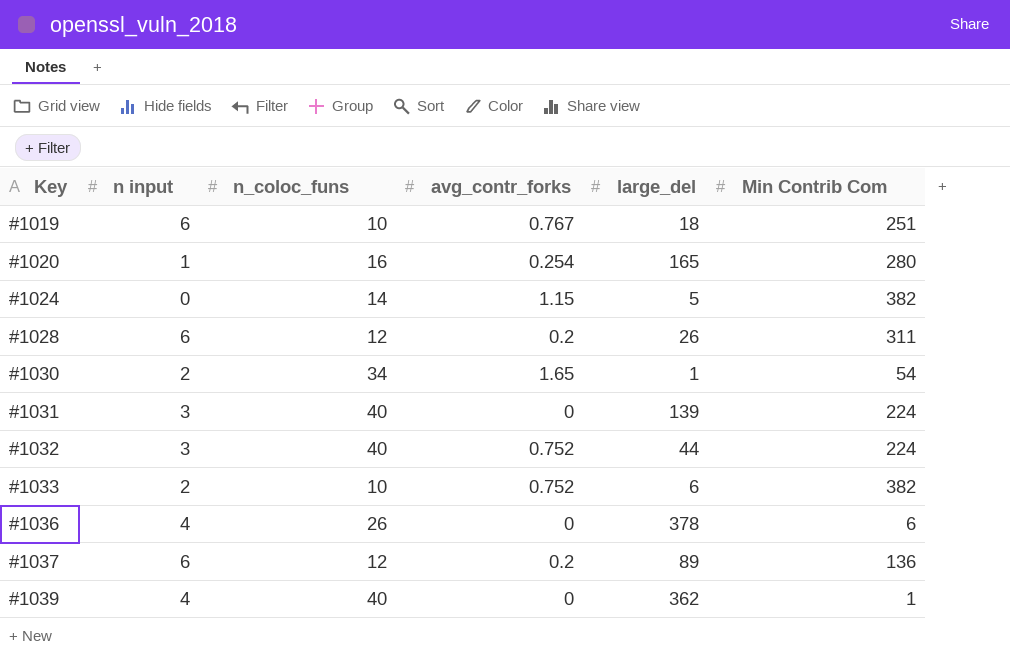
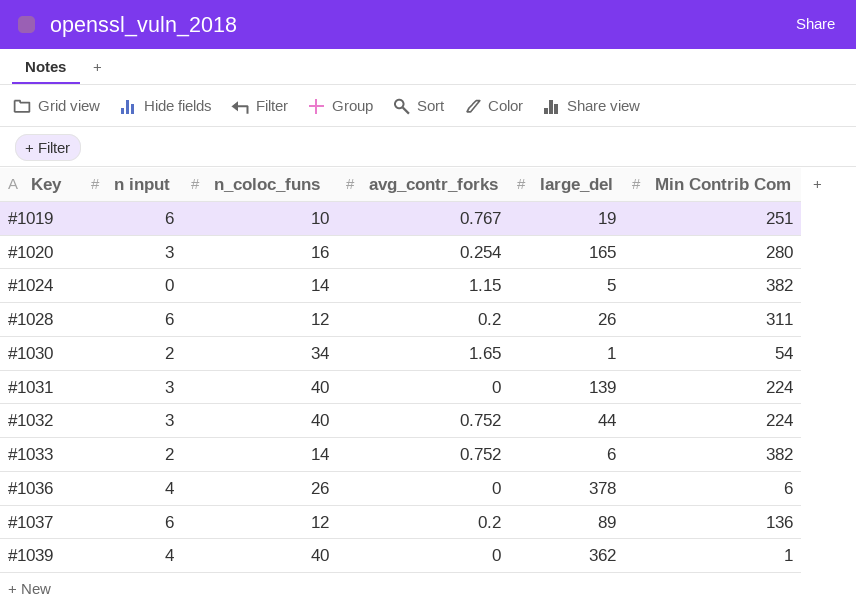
#1019 | large_del: 18 -> 19
#1020 | n input: 1 -> 3
#1033 | n_coloc_funs: 10 -> 14

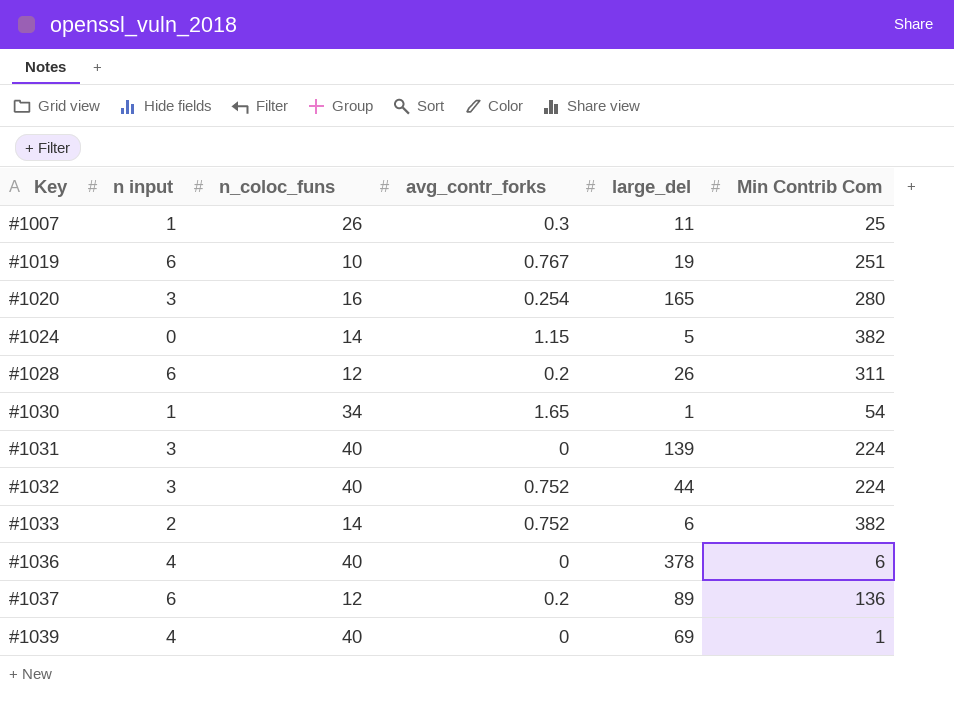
row #1007: none -> 1 | 26 | 0.3 | 11 | 25
#1030 | n input: 2 -> 1
#1036 | n_coloc_funs: 26 -> 40
#1039 | large_del: 362 -> 69

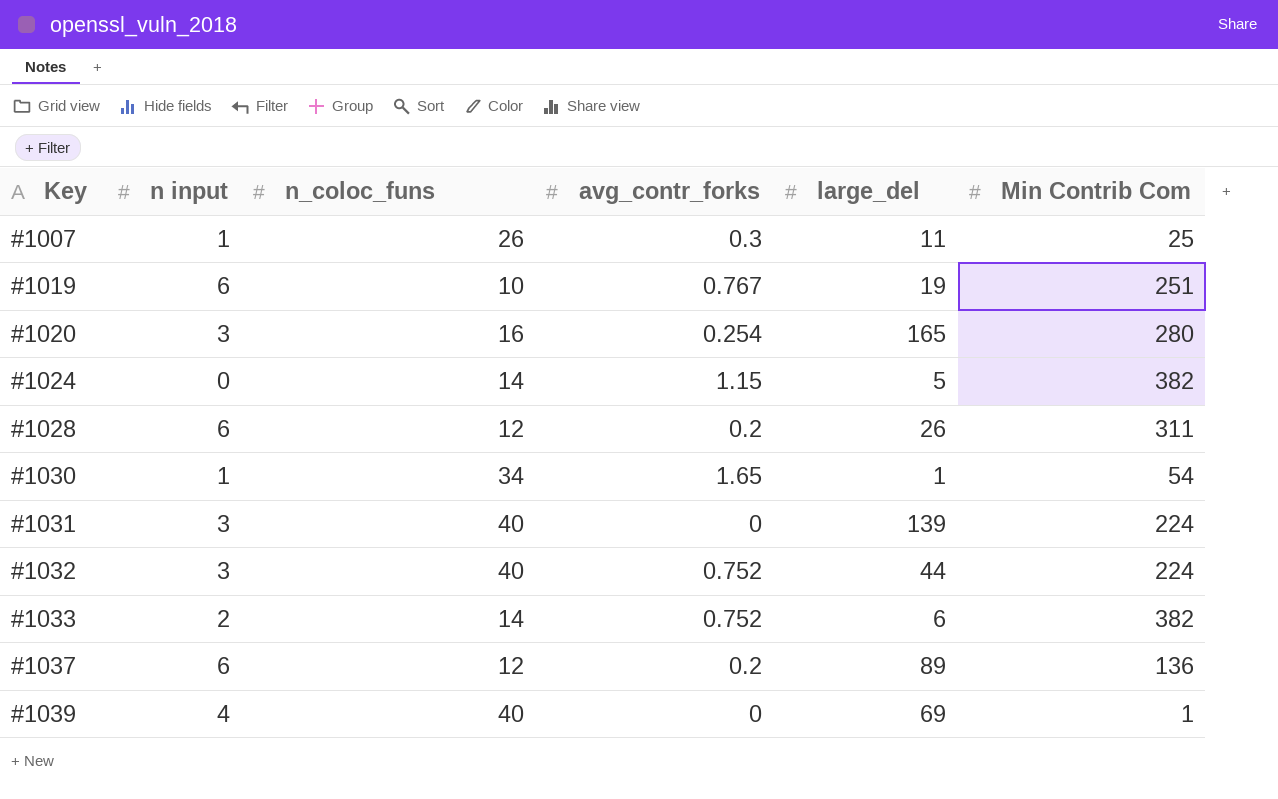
row #1036: 4 | 40 | 0 | 378 | 6 -> none

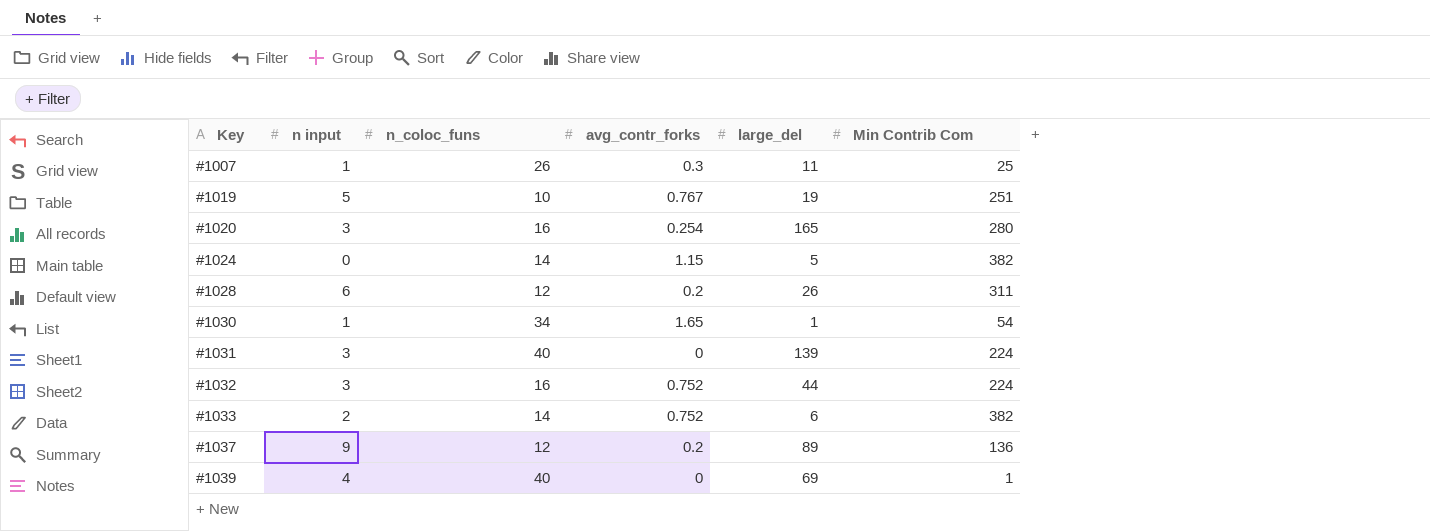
#1019 | n input: 6 -> 5
#1032 | n_coloc_funs: 40 -> 16
#1037 | n input: 6 -> 9

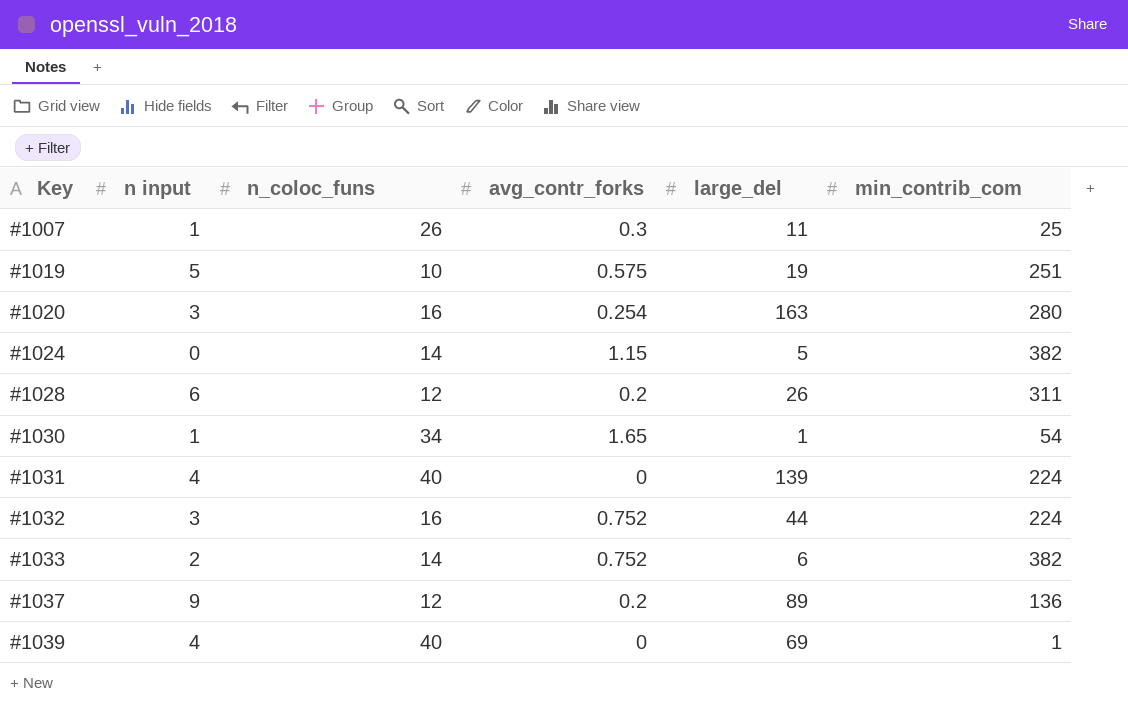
column name: Min Contrib Com -> min_contrib_com
#1019 | avg_contr_forks: 0.767 -> 0.575
#1020 | large_del: 165 -> 163
#1031 | n input: 3 -> 4

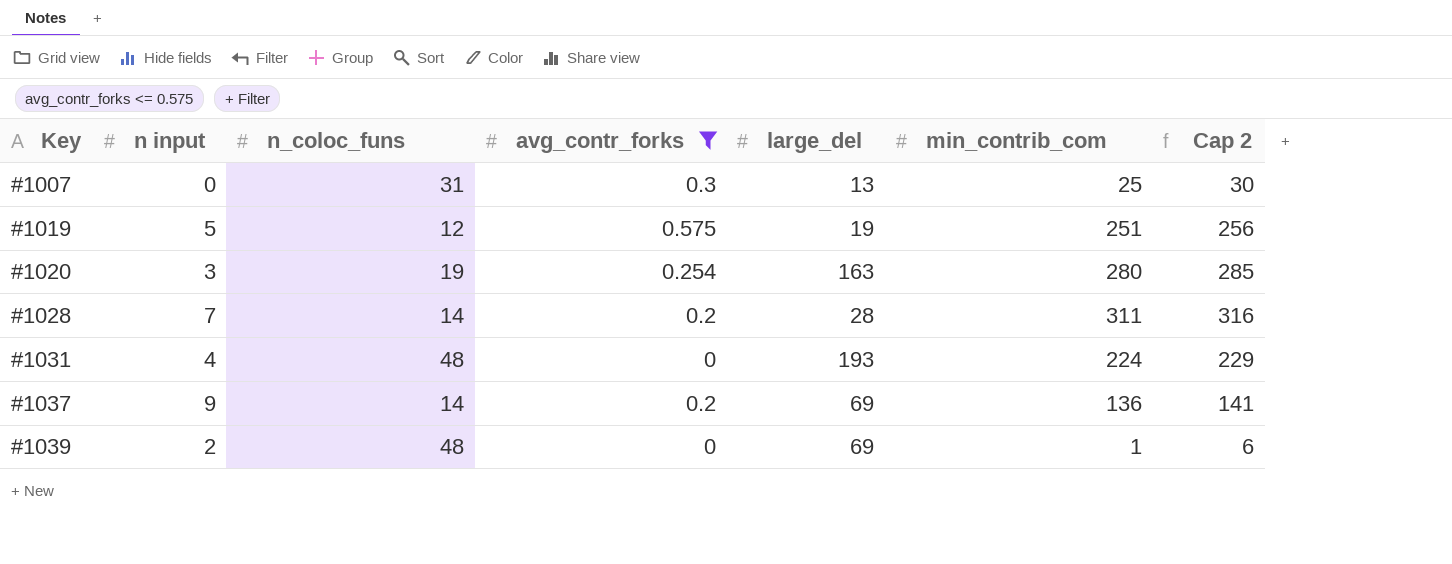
filter: none -> avg_contr_forks <= 0.575
column Cap 2 | formula: none -> [min_contrib_com] + 5
#1007 | n input: 1 -> 0
#1007 | n_coloc_funs: 26 -> 31
#1007 | large_del: 11 -> 13
#1019 | n_coloc_funs: 10 -> 12
#1020 | n_coloc_funs: 16 -> 19
#1028 | n input: 6 -> 7
#1028 | n_coloc_funs: 12 -> 14
#1028 | large_del: 26 -> 28
#1031 | n_coloc_funs: 40 -> 48
#1031 | large_del: 139 -> 193
#1037 | n_coloc_funs: 12 -> 14
#1037 | large_del: 89 -> 69
#1039 | n input: 4 -> 2
#1039 | n_coloc_funs: 40 -> 48

